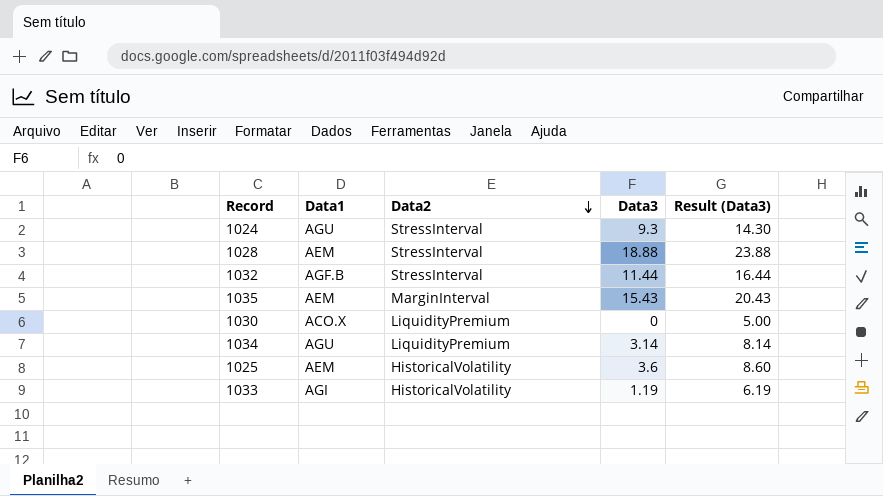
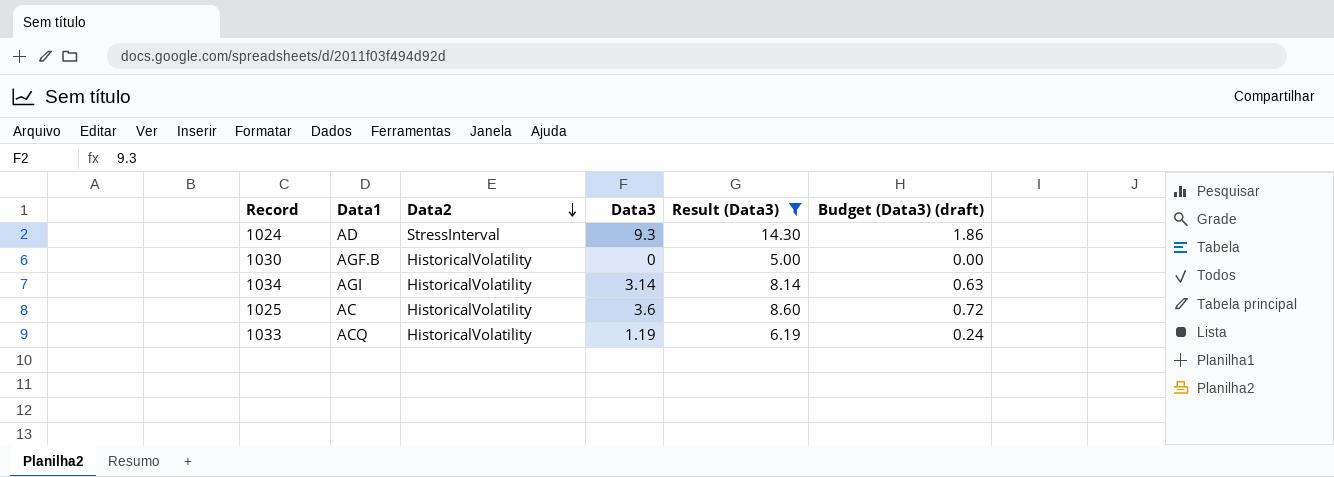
filter: none -> Result (Data3) <= 14.30
column Budget (Data3) (draft) | formula: none -> [Data3] * 0.2
1024 | Data1: AGU -> AD
1030 | Data1: ACO.X -> AGF.B
1030 | Data2: LiquidityPremium -> HistoricalVolatility
1034 | Data1: AGU -> AGI
1034 | Data2: LiquidityPremium -> HistoricalVolatility
1025 | Data1: AEM -> AC
1033 | Data1: AGI -> ACQ

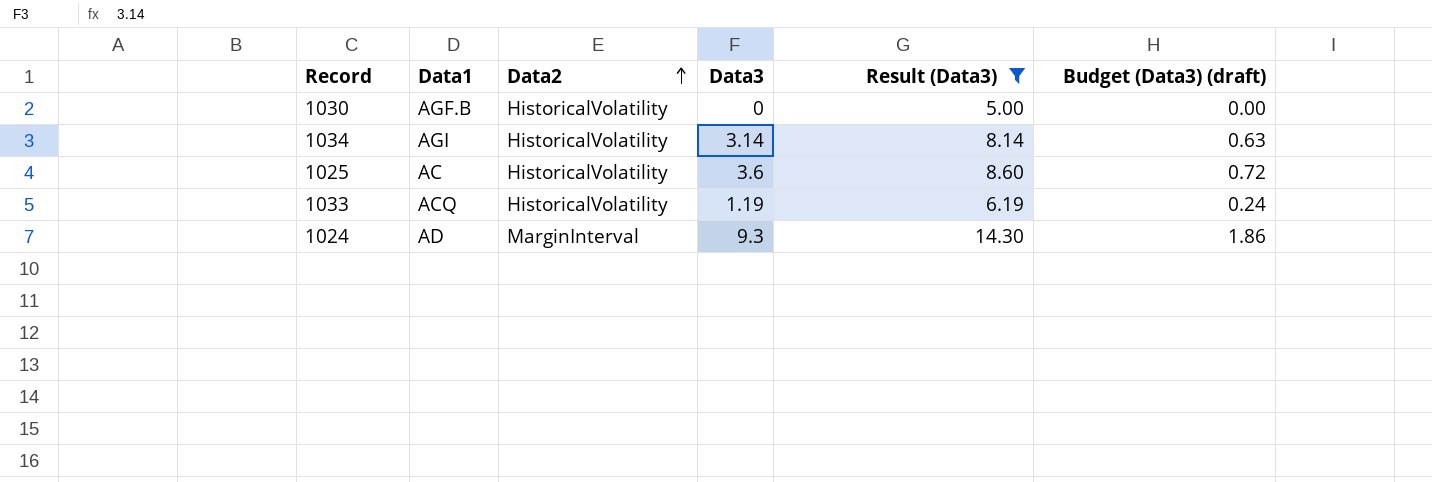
row order: Data2 descending -> Data2 ascending
1024 | Data2: StressInterval -> MarginInterval

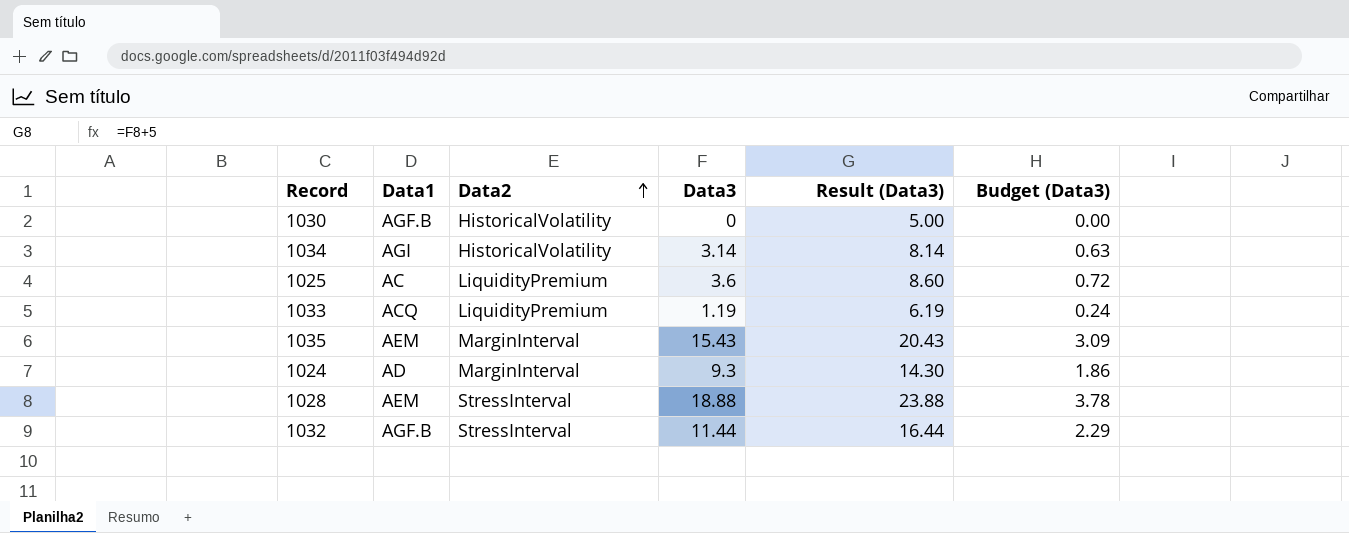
filter: Result (Data3) <= 14.30 -> none
column name: Budget (Data3) (draft) -> Budget (Data3)
1025 | Data2: HistoricalVolatility -> LiquidityPremium
1033 | Data2: HistoricalVolatility -> LiquidityPremium

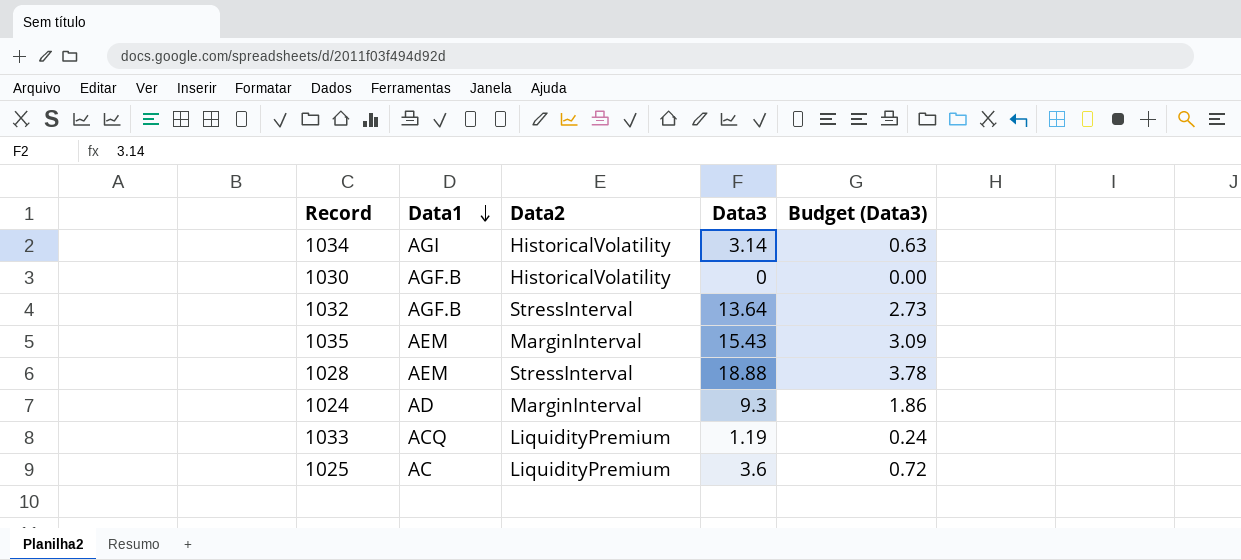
row order: Data2 ascending -> Data1 descending
column Result (Data3) | formula: [Data3] + 5 -> none
1032 | Data3: 11.44 -> 13.64
1032 | Budget (Data3): 2.29 -> 2.73

